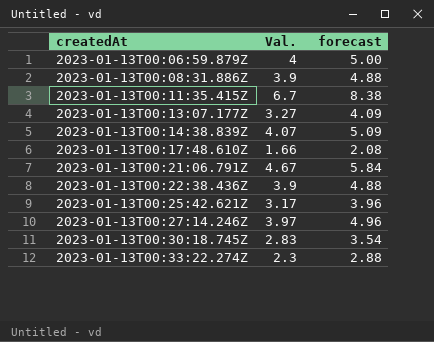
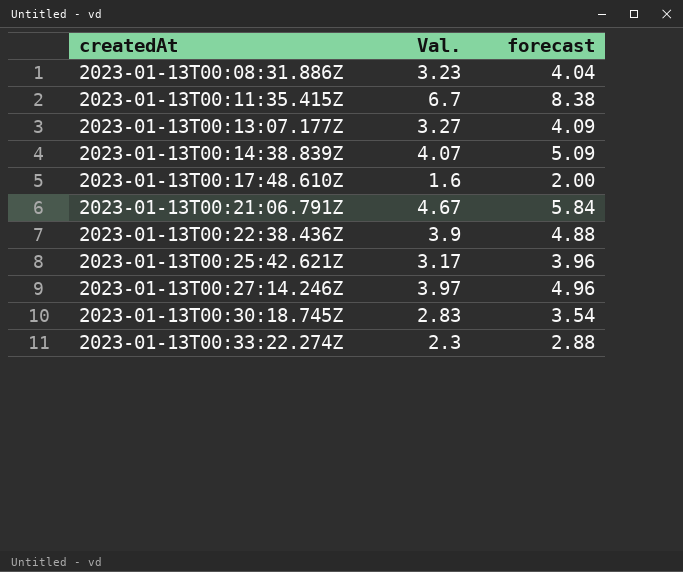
row 2023-01-13T00:06:59.879Z: 4 | 5.00 -> none
2023-01-13T00:08:31.886Z | Val.: 3.9 -> 3.23
2023-01-13T00:08:31.886Z | forecast: 4.88 -> 4.04
2023-01-13T00:17:48.610Z | Val.: 1.66 -> 1.6
2023-01-13T00:17:48.610Z | forecast: 2.08 -> 2.00

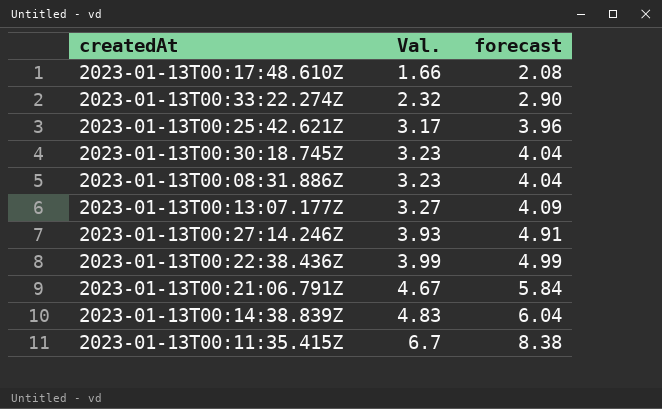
row order: createdAt ascending -> Val. ascending
2023-01-13T00:17:48.610Z | Val.: 1.6 -> 1.66
2023-01-13T00:17:48.610Z | forecast: 2.00 -> 2.08
2023-01-13T00:33:22.274Z | Val.: 2.3 -> 2.32
2023-01-13T00:33:22.274Z | forecast: 2.88 -> 2.90
2023-01-13T00:30:18.745Z | Val.: 2.83 -> 3.23
2023-01-13T00:30:18.745Z | forecast: 3.54 -> 4.04
2023-01-13T00:27:14.246Z | Val.: 3.97 -> 3.93
2023-01-13T00:27:14.246Z | forecast: 4.96 -> 4.91
2023-01-13T00:22:38.436Z | Val.: 3.9 -> 3.99
2023-01-13T00:22:38.436Z | forecast: 4.88 -> 4.99
2023-01-13T00:14:38.839Z | Val.: 4.07 -> 4.83
2023-01-13T00:14:38.839Z | forecast: 5.09 -> 6.04

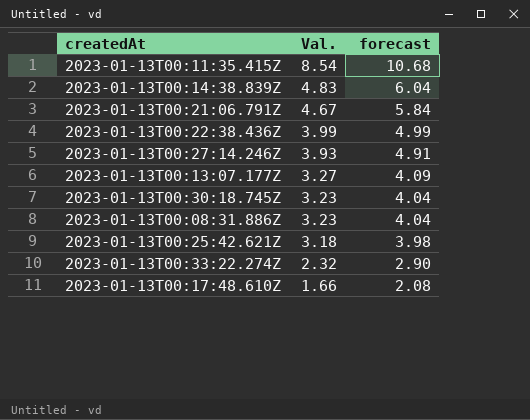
row order: Val. ascending -> Val. descending
2023-01-13T00:11:35.415Z | Val.: 6.7 -> 8.54
2023-01-13T00:11:35.415Z | forecast: 8.38 -> 10.68
2023-01-13T00:25:42.621Z | Val.: 3.17 -> 3.18
2023-01-13T00:25:42.621Z | forecast: 3.96 -> 3.98

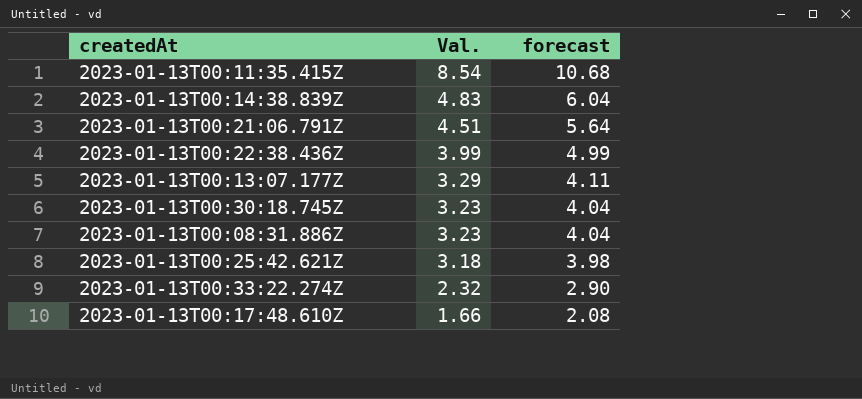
row 2023-01-13T00:27:14.246Z: 3.93 | 4.91 -> none
2023-01-13T00:21:06.791Z | Val.: 4.67 -> 4.51
2023-01-13T00:21:06.791Z | forecast: 5.84 -> 5.64
2023-01-13T00:13:07.177Z | Val.: 3.27 -> 3.29
2023-01-13T00:13:07.177Z | forecast: 4.09 -> 4.11

